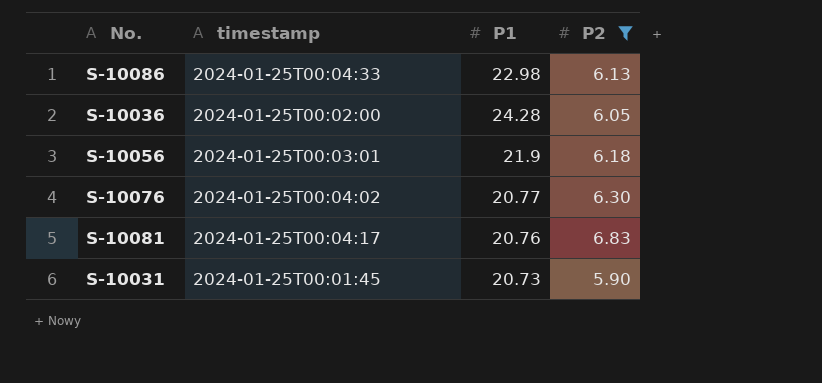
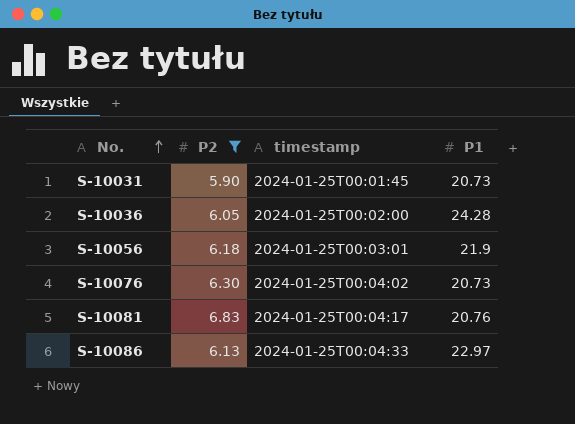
row order: none -> No. ascending
column P2 | position: 4 -> 2
S-10076 | P1: 20.77 -> 20.73
S-10086 | P1: 22.98 -> 22.97

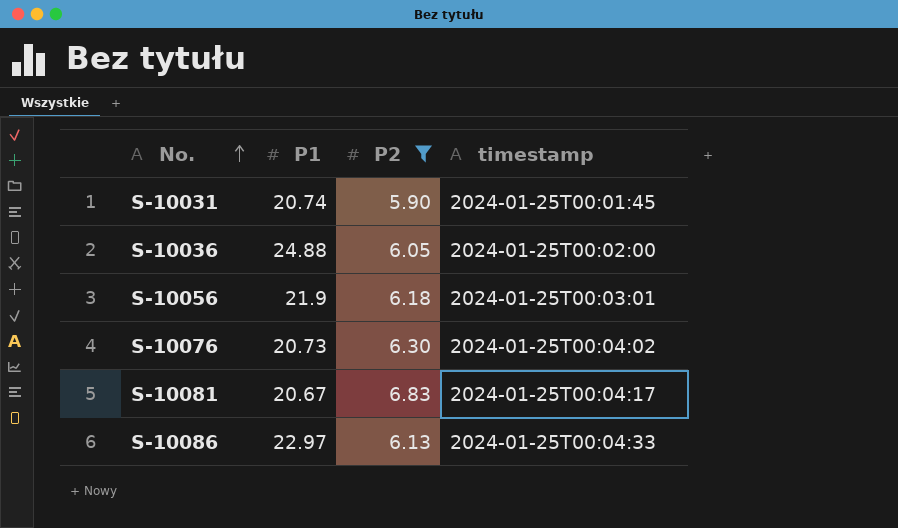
column P1 | position: 4 -> 2
S-10031 | P1: 20.73 -> 20.74
S-10036 | P1: 24.28 -> 24.88
S-10081 | P1: 20.76 -> 20.67

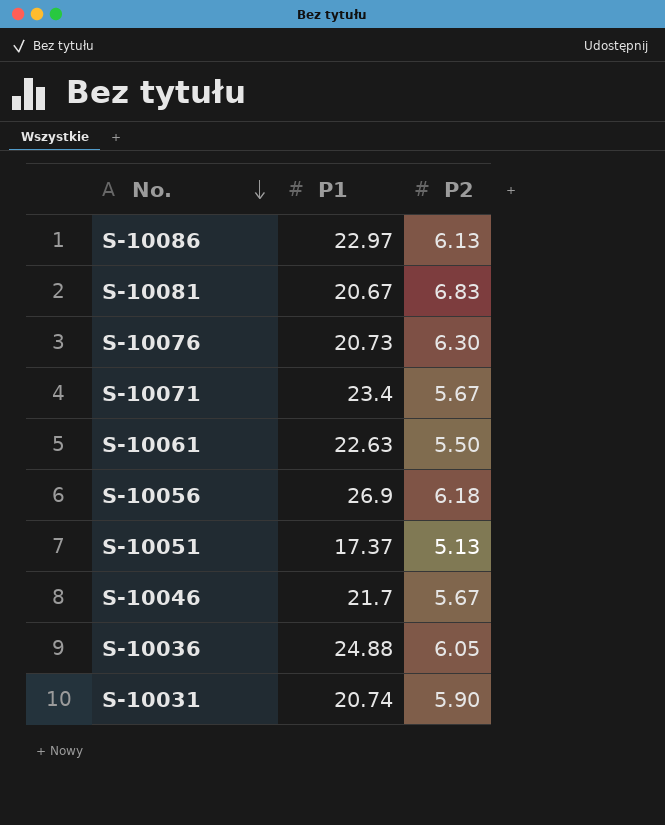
filter: P2 >= 5.90 -> none
row order: No. ascending -> No. descending
column timestamp | position: 4 -> none
S-10056 | P1: 21.9 -> 26.9

